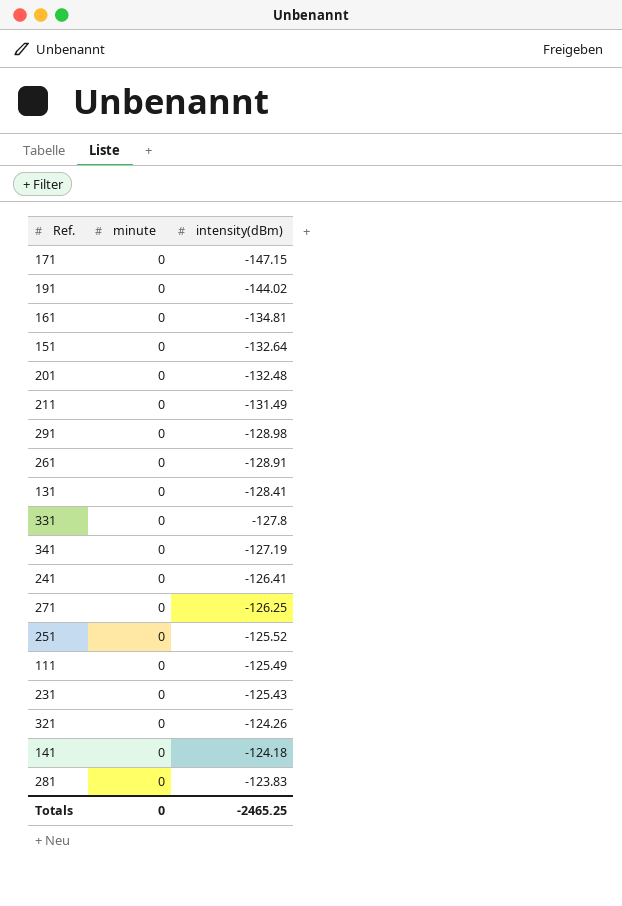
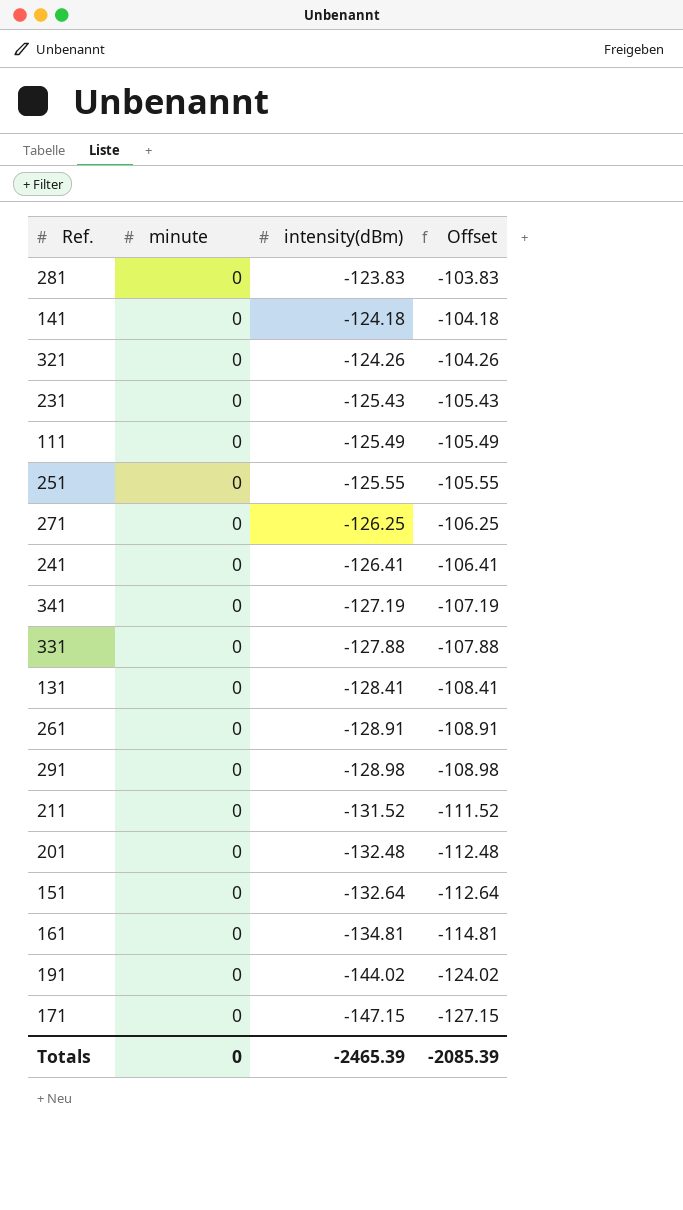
row order: intensity(dBm) ascending -> intensity(dBm) descending
column Offset | formula: none -> [intensity(dBm)] + 20
251 | intensity(dBm): -125.52 -> -125.55
331 | intensity(dBm): -127.8 -> -127.88
211 | intensity(dBm): -131.49 -> -131.52
Totals | intensity(dBm): -2465.25 -> -2465.39

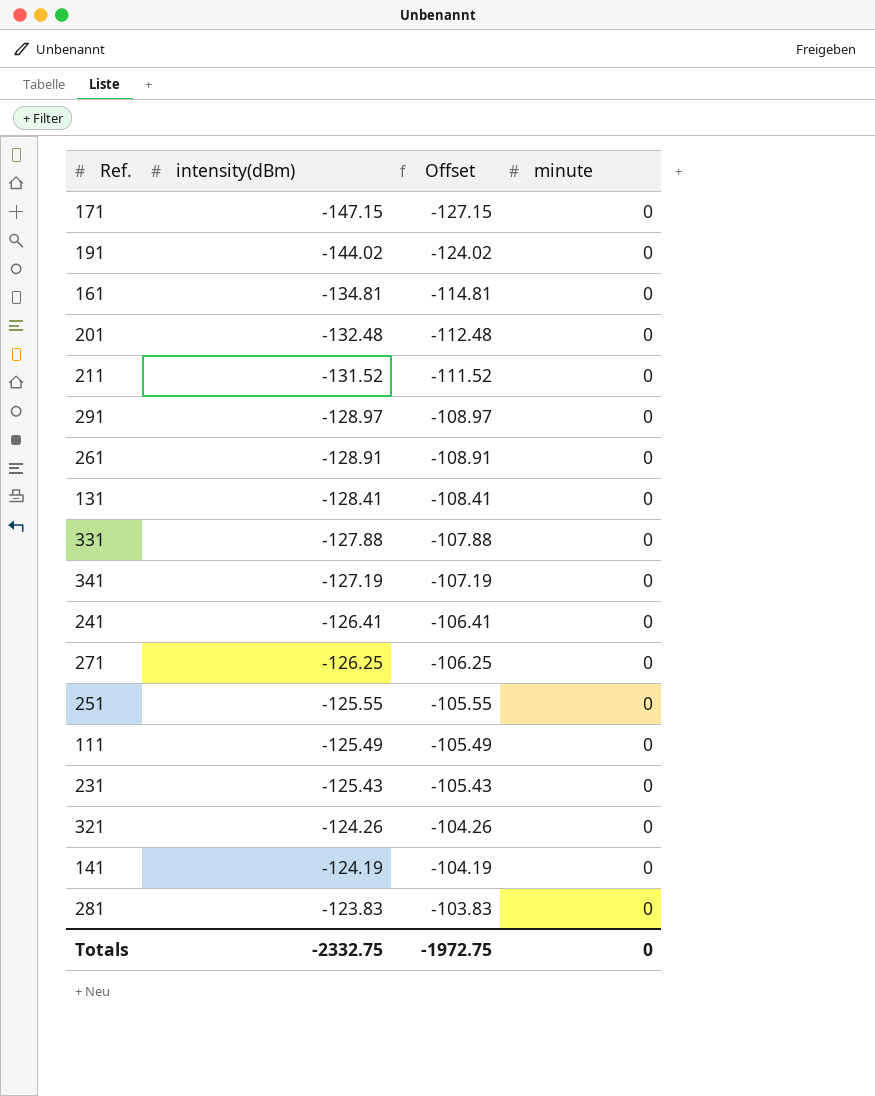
row order: intensity(dBm) descending -> intensity(dBm) ascending
column minute | position: 2 -> 4
row 151: 0 | -132.64 | -112.64 -> none
291 | intensity(dBm): -128.98 -> -128.97
291 | Offset: -108.98 -> -108.97
141 | intensity(dBm): -124.18 -> -124.19
141 | Offset: -104.18 -> -104.19
Totals | intensity(dBm): -2465.39 -> -2332.75
Totals | Offset: -2085.39 -> -1972.75

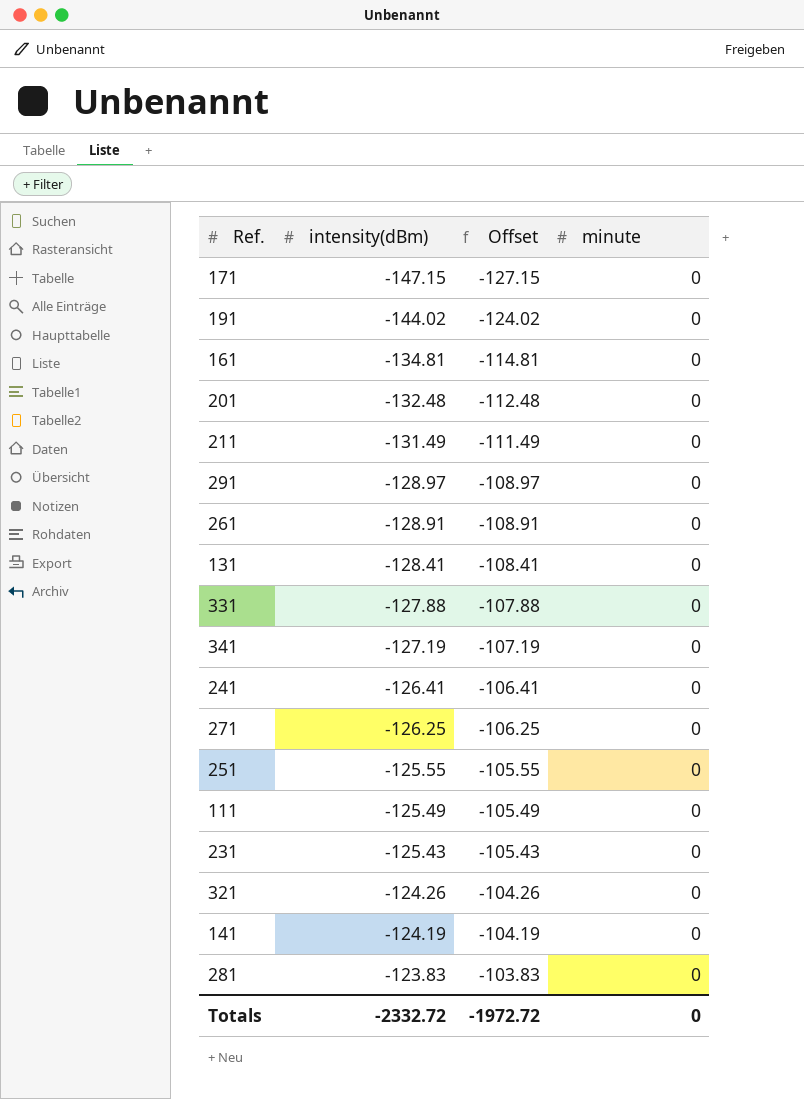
211 | intensity(dBm): -131.52 -> -131.49
211 | Offset: -111.52 -> -111.49
Totals | intensity(dBm): -2332.75 -> -2332.72
Totals | Offset: -1972.75 -> -1972.72

